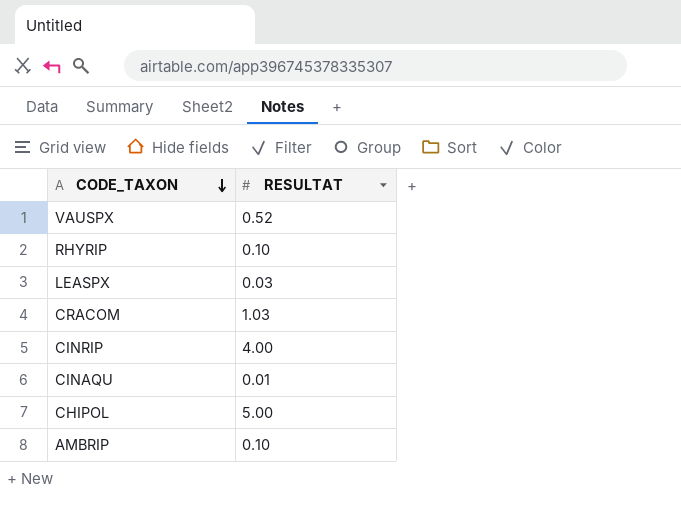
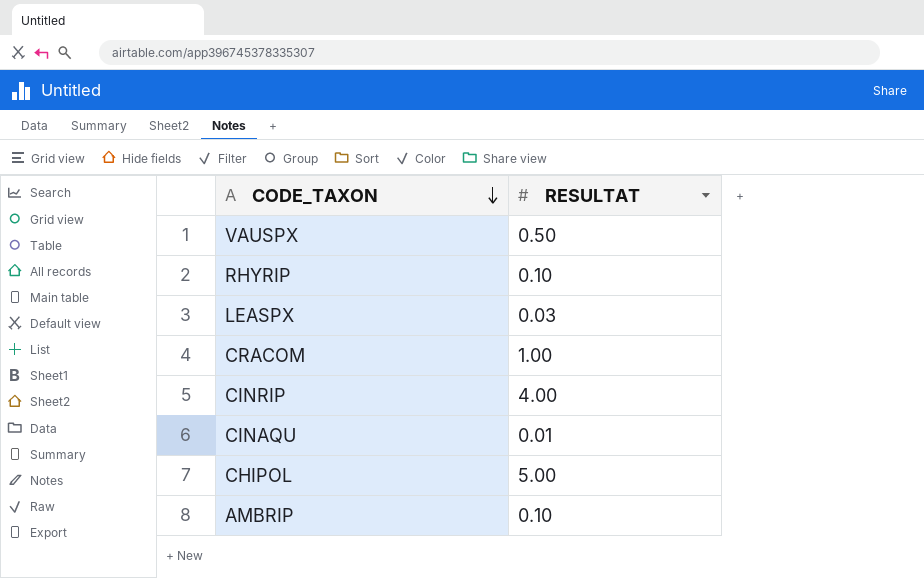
VAUSPX | RESULTAT: 0.52 -> 0.50
CRACOM | RESULTAT: 1.03 -> 1.00

